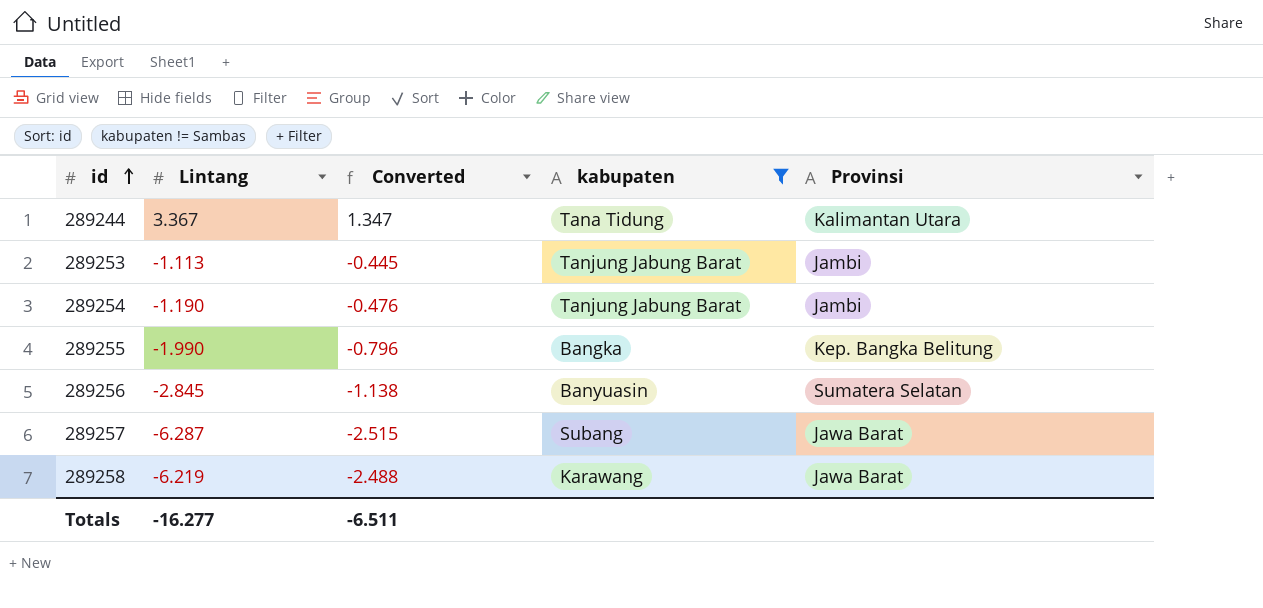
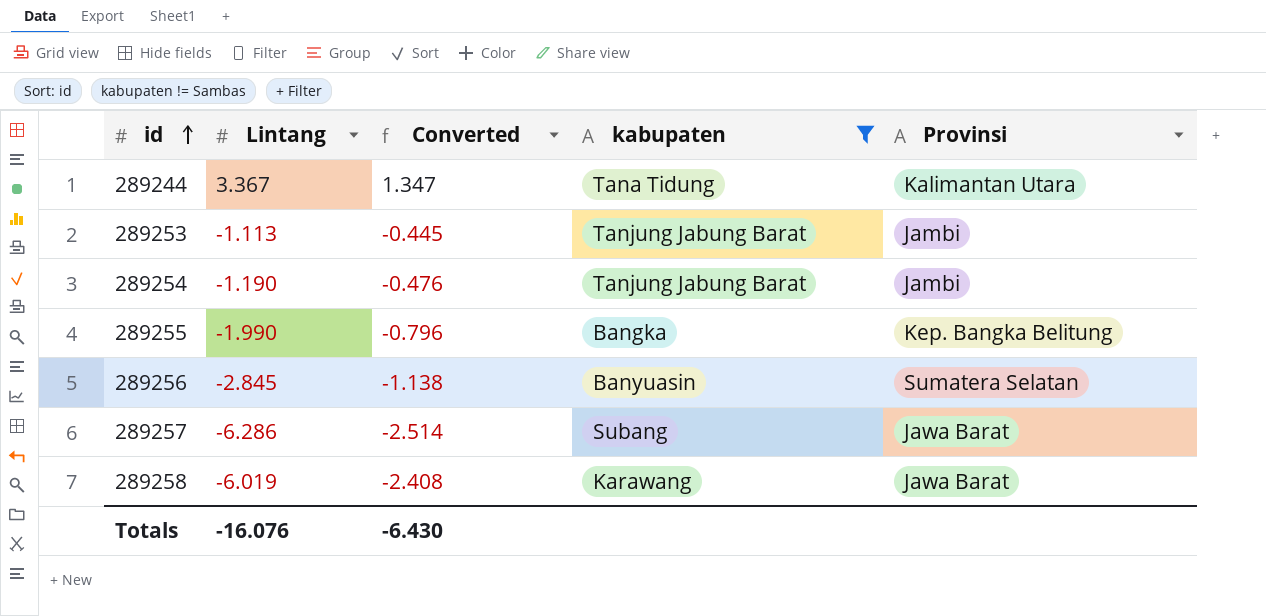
289257 | Lintang: -6.287 -> -6.286
289257 | Converted: -2.515 -> -2.514
289258 | Lintang: -6.219 -> -6.019
289258 | Converted: -2.488 -> -2.408
Totals | Lintang: -16.277 -> -16.076
Totals | Converted: -6.511 -> -6.430

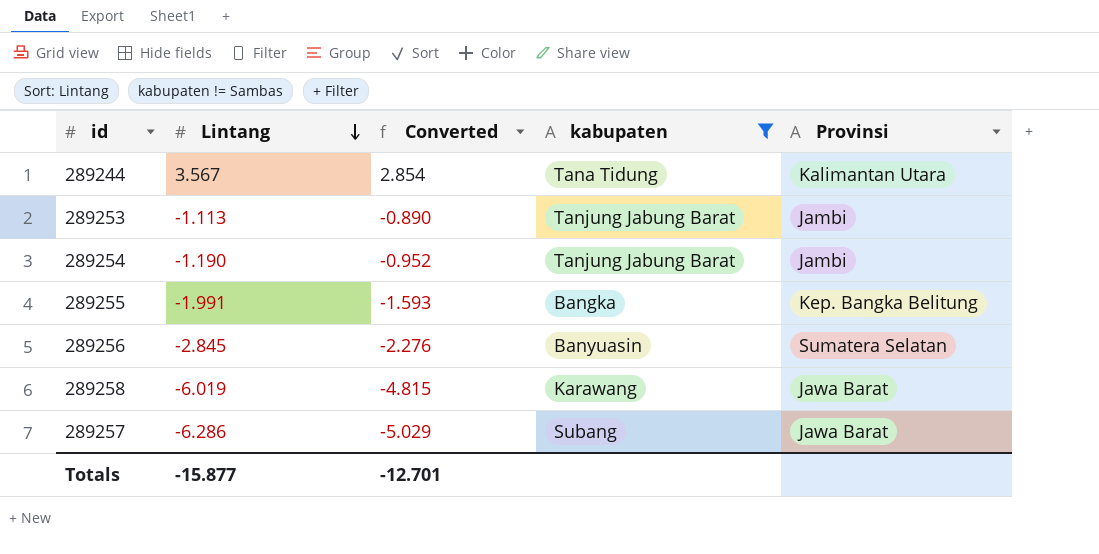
row order: id ascending -> Lintang descending
column Converted | formula: [Lintang] * 0.4 -> [Lintang] * 0.8
289244 | Lintang: 3.367 -> 3.567
289255 | Lintang: -1.990 -> -1.991
Totals | Lintang: -16.076 -> -15.877
Totals | Converted: -6.430 -> -12.701

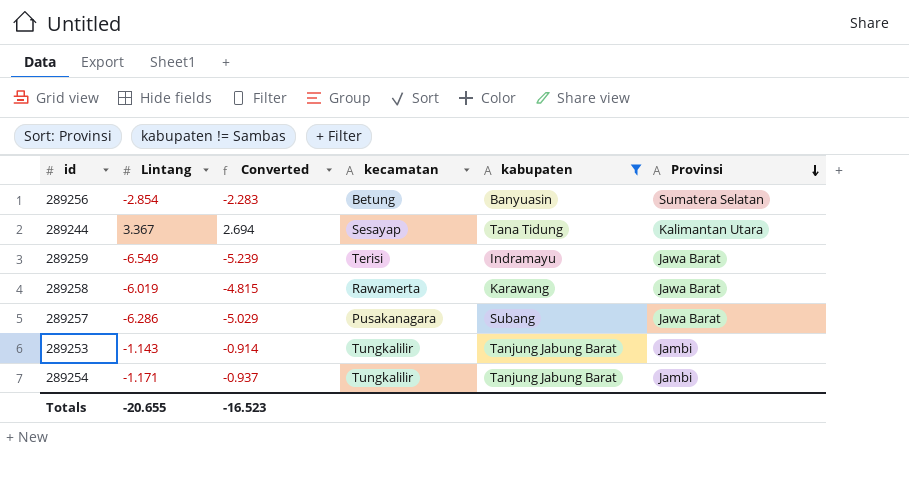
row order: Lintang descending -> Provinsi descending
column kecamatan | position: none -> 4
row 289255: -1.991 | -1.593 | Bangka | Kep. Bangka Belitung -> none
289256 | Lintang: -2.845 -> -2.854
289256 | Converted: -2.276 -> -2.283
289244 | Lintang: 3.567 -> 3.367
289244 | Converted: 2.854 -> 2.694
row 289259: none -> -6.549 | -5.239 | Terisi | Indramayu | Jawa Barat
289253 | Lintang: -1.113 -> -1.143
289253 | Converted: -0.890 -> -0.914
289254 | Lintang: -1.190 -> -1.171
289254 | Converted: -0.952 -> -0.937
Totals | Lintang: -15.877 -> -20.655
Totals | Converted: -12.701 -> -16.523

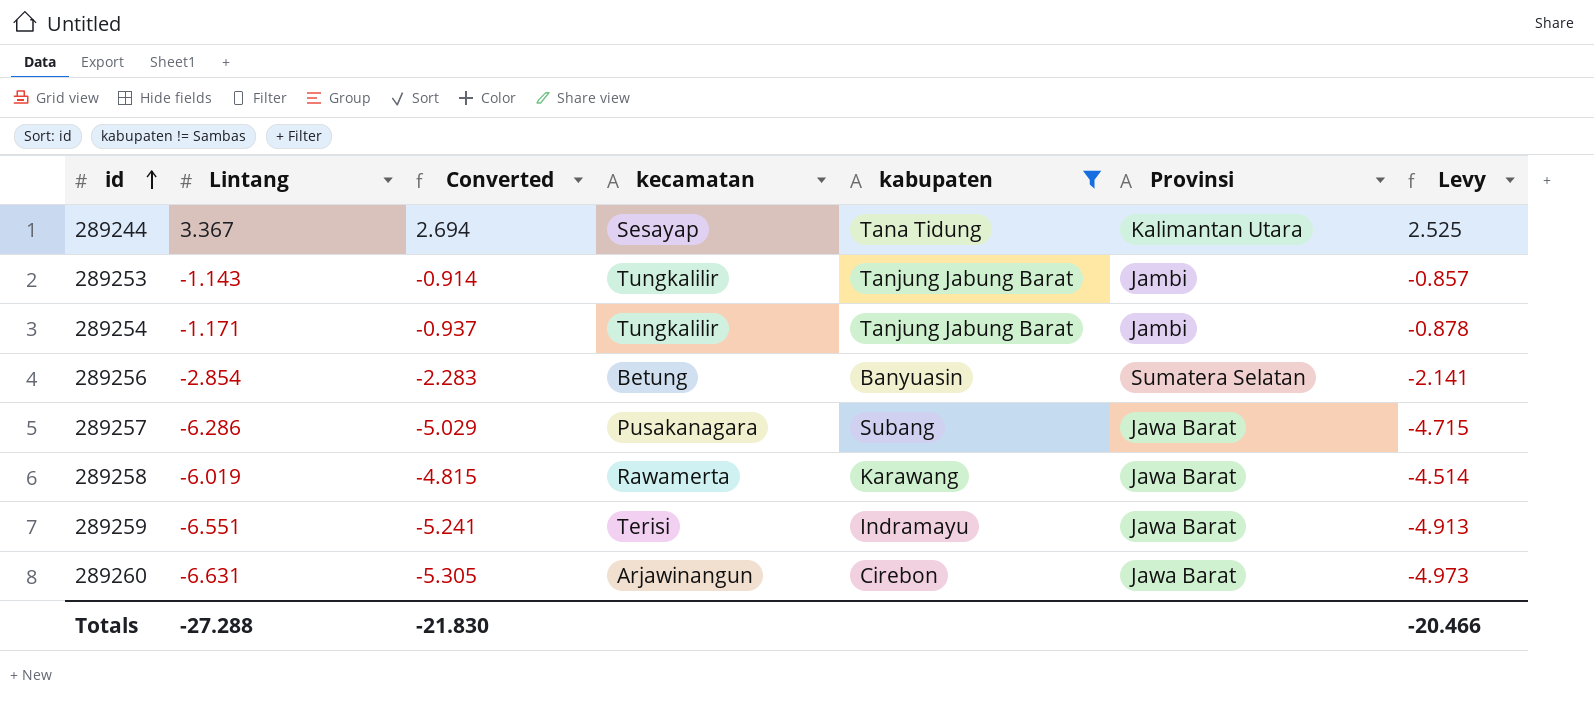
row order: Provinsi descending -> id ascending
column Levy | formula: none -> [Lintang] * 0.75
289259 | Lintang: -6.549 -> -6.551
289259 | Converted: -5.239 -> -5.241
row 289260: none -> -6.631 | -5.305 | Arjawinangun | Cirebon | Jawa Barat | -4.973
Totals | Lintang: -20.655 -> -27.288
Totals | Converted: -16.523 -> -21.830

